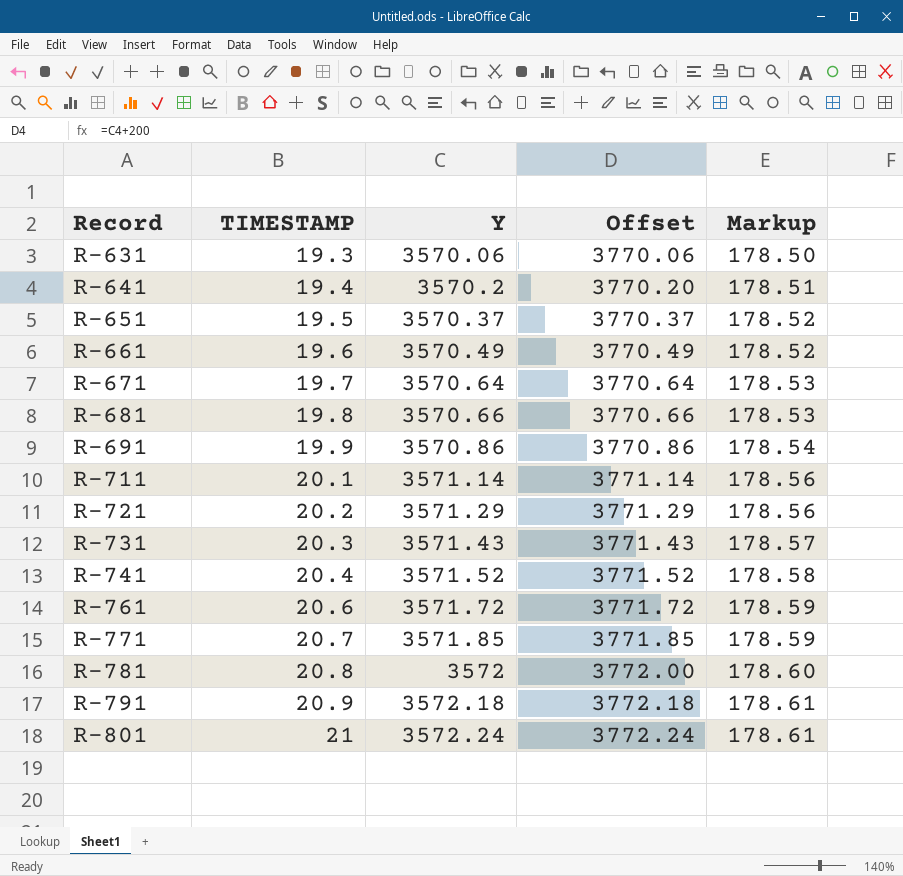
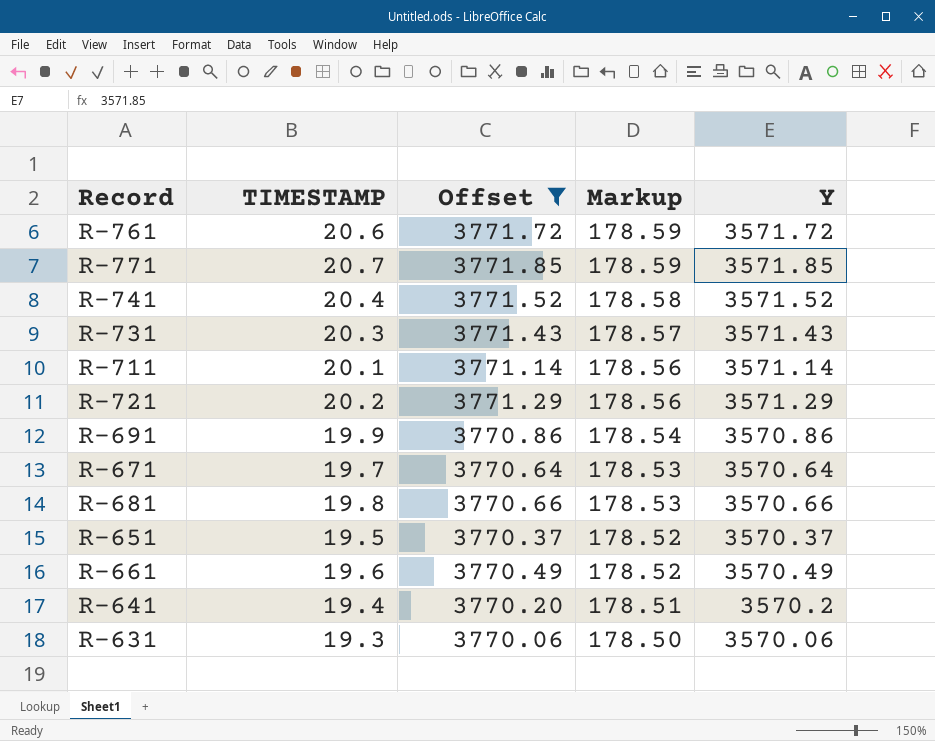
filter: none -> Offset <= 3771.85
row order: Record ascending -> Markup descending
column Y | position: 3 -> 5

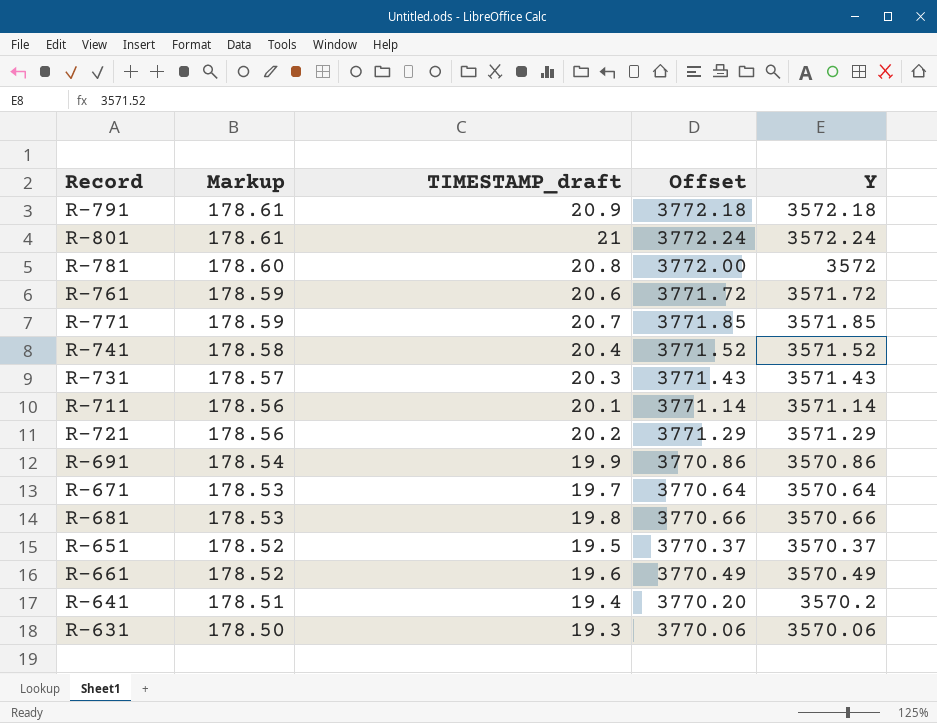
filter: Offset <= 3771.85 -> none
column Markup | position: 4 -> 2
column name: TIMESTAMP -> TIMESTAMP_draft

